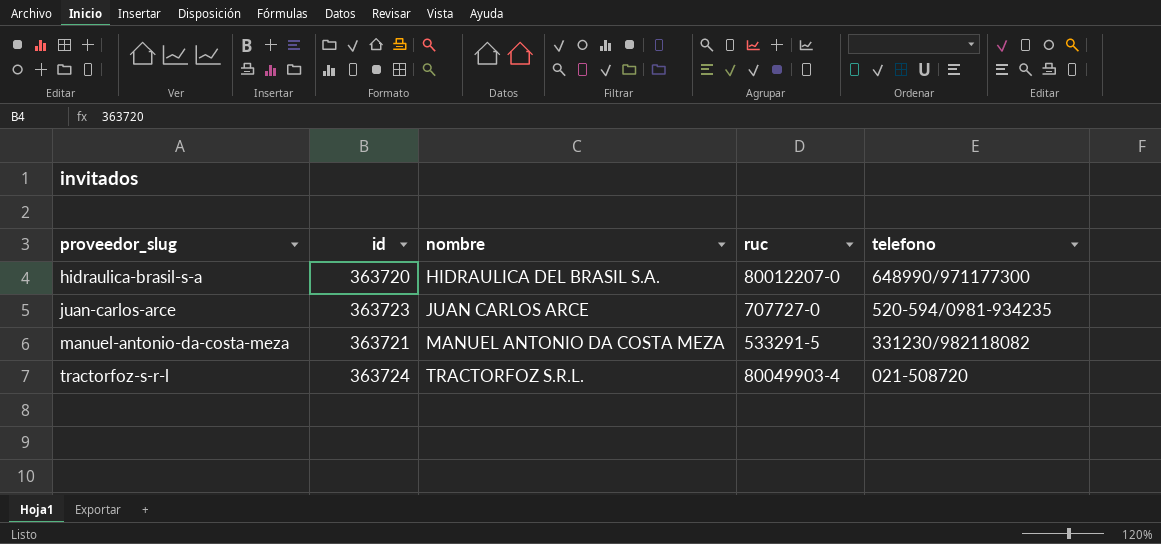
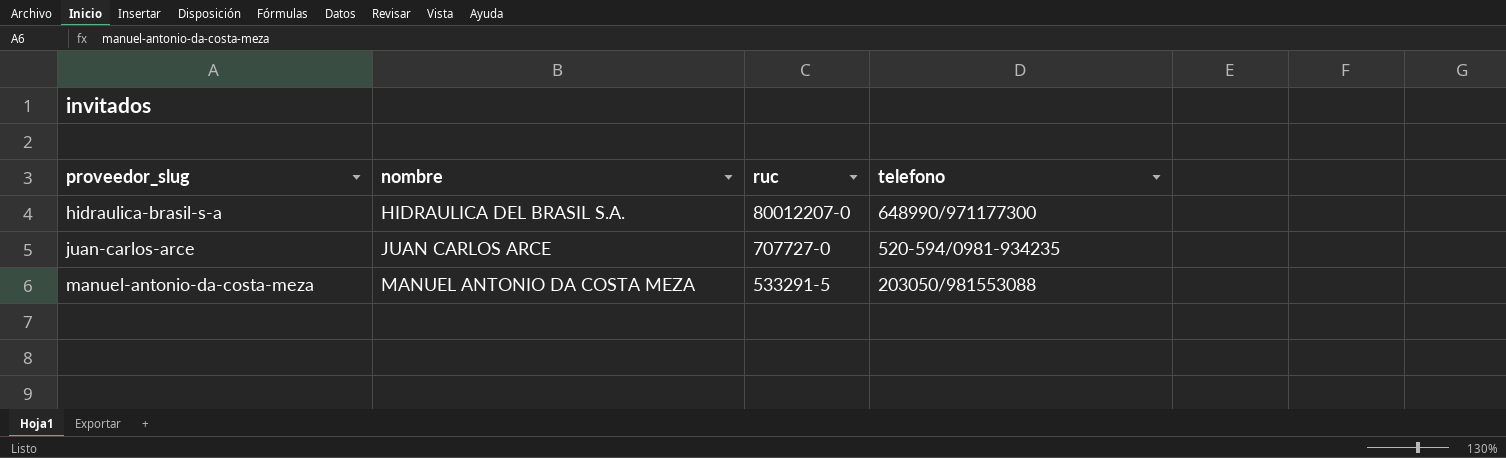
column id | position: 2 -> none
row tractorfoz-s-r-l: 363724 | TRACTORFOZ S.R.L. | 80049903-4 | 021-508720 -> none
manuel-antonio-da-costa-meza | telefono: 331230/982118082 -> 203050/981553088

